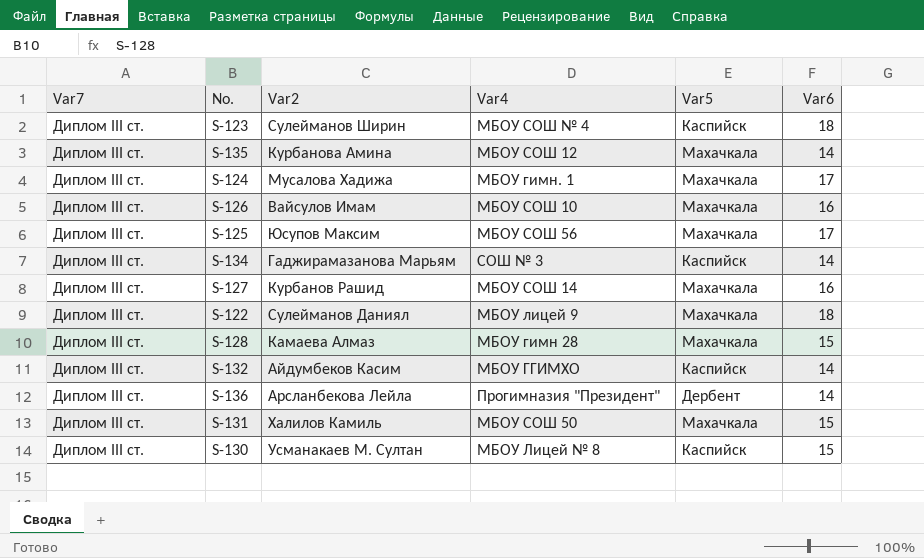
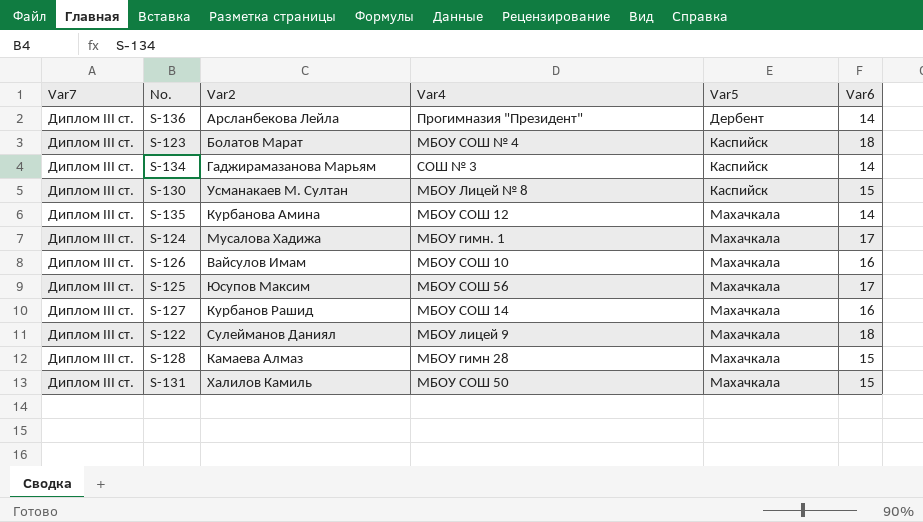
row order: none -> Var5 ascending
row S-132: Диплом III ст. | Айдумбеков Касим | МБОУ ГГИМХО | Каспийск | 14 -> none
S-123 | Var2: Сулейманов Ширин -> Болатов Марат

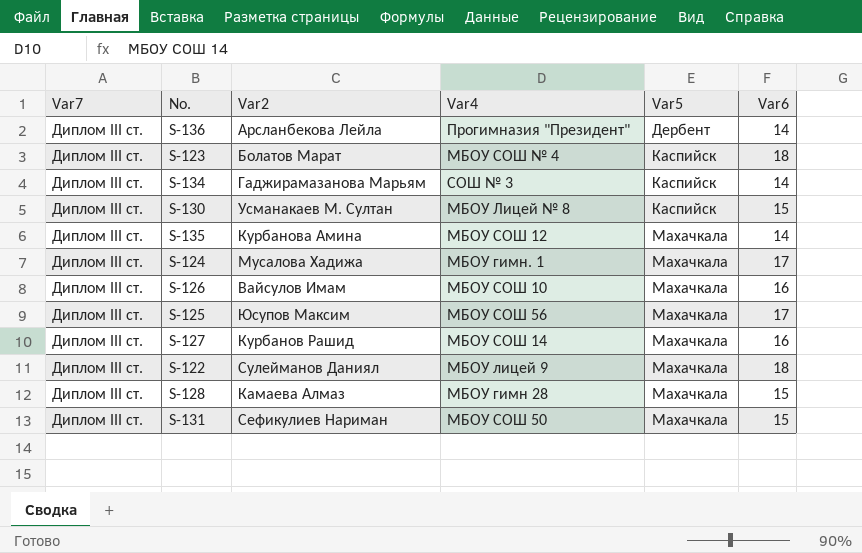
S-131 | Var2: Халилов Камиль -> Сефикулиев Нариман

